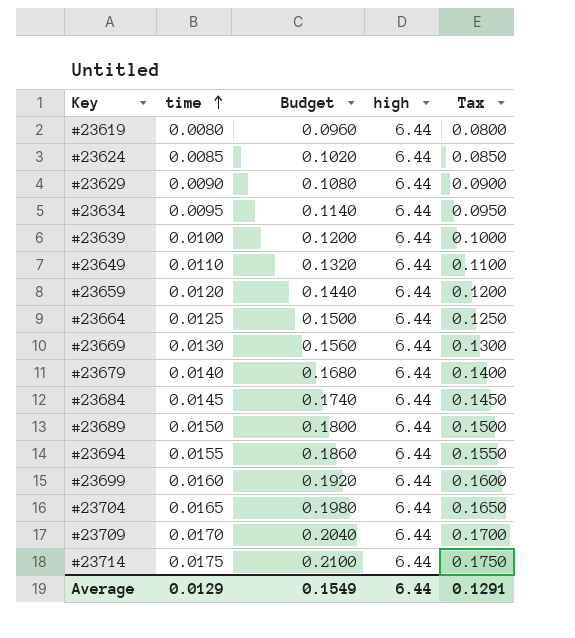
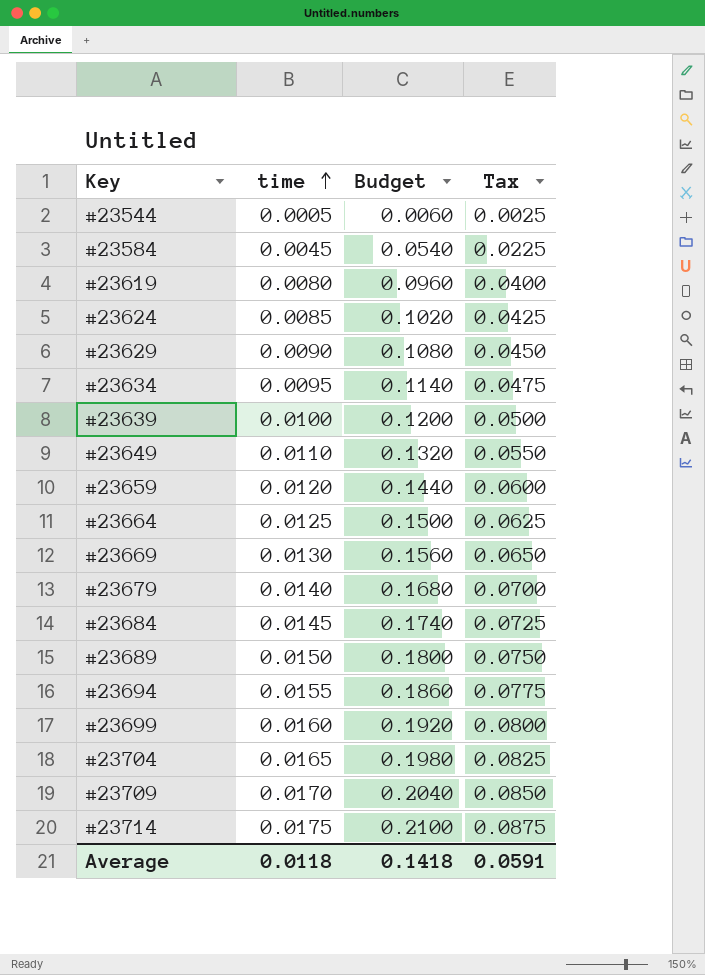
column high | position: 4 -> none
column Tax | formula: [time] * 10 -> [time] * 5
row #23544: none -> 0.0005 | 0.0060 | 0.0025
row #23584: none -> 0.0045 | 0.0540 | 0.0225
Average | time: 0.0129 -> 0.0118
Average | Budget: 0.1549 -> 0.1418
Average | Tax: 0.1291 -> 0.0591

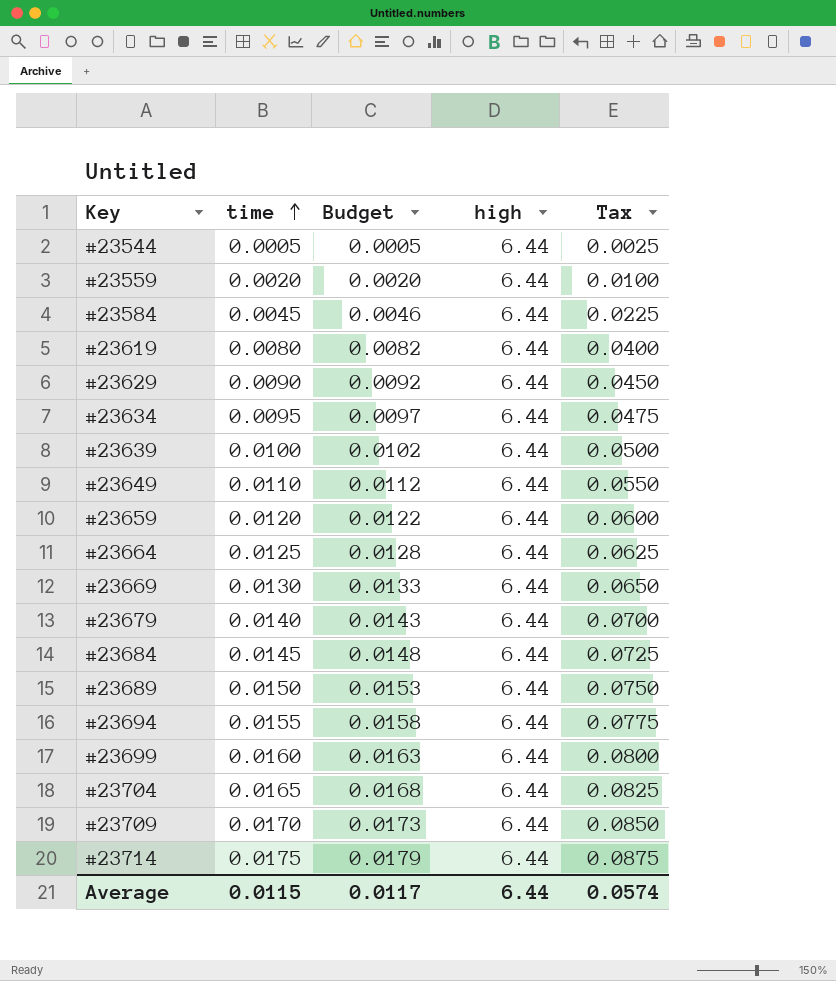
column Budget | formula: [time] * 12 -> [time] * 1.02
column high | position: none -> 4
row #23624: 0.0085 | 0.1020 | 0.0425 -> none
row #23559: none -> 0.0020 | 0.0020 | 6.44 | 0.0100
Average | time: 0.0118 -> 0.0115
Average | Budget: 0.1418 -> 0.0117
Average | Tax: 0.0591 -> 0.0574

